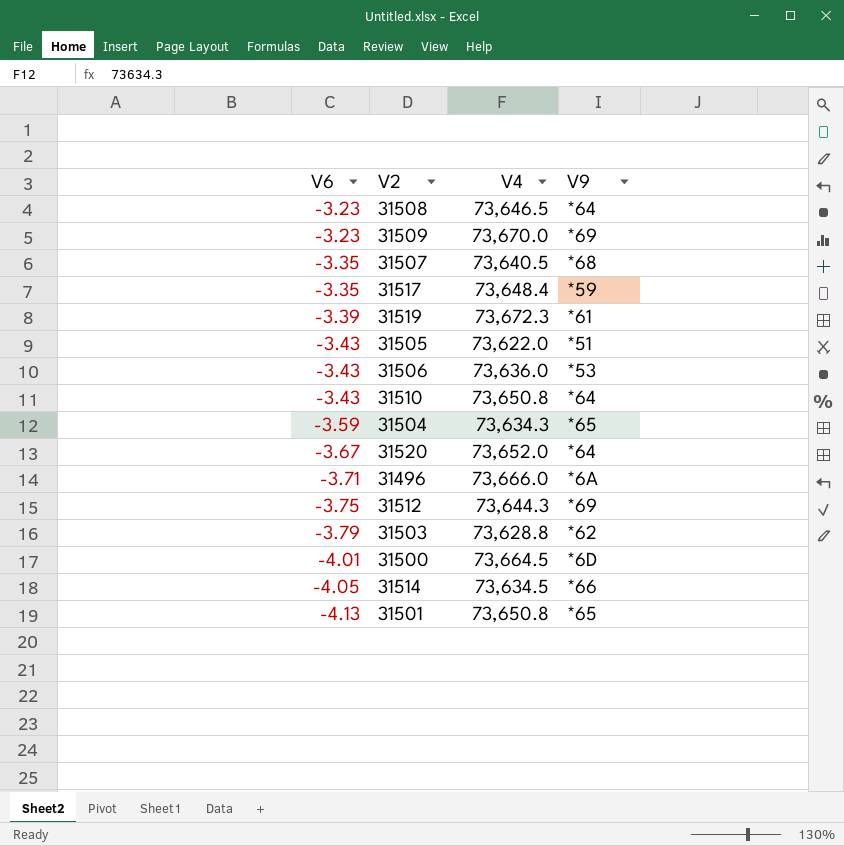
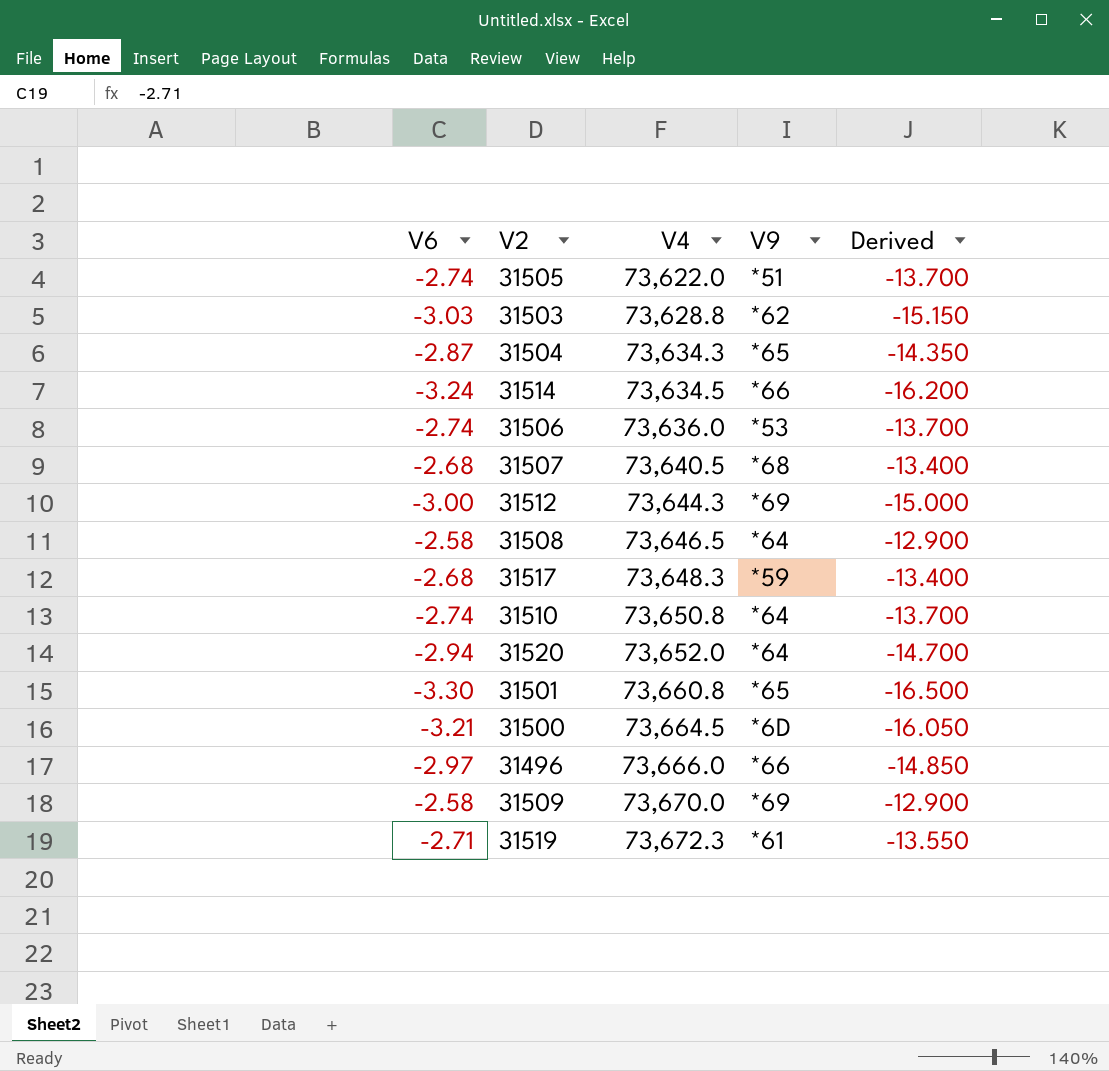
row order: V6 descending -> V4 ascending
column Derived | formula: none -> [V6] * 5
31505 | V6: -3.43 -> -2.74
31503 | V6: -3.79 -> -3.03
31504 | V6: -3.59 -> -2.87
31514 | V6: -4.05 -> -3.24
31506 | V6: -3.43 -> -2.74
31507 | V6: -3.35 -> -2.68
31512 | V6: -3.75 -> -3.00
31508 | V6: -3.23 -> -2.58
31517 | V6: -3.35 -> -2.68
31517 | V4: 73,648.4 -> 73,648.3
31510 | V6: -3.43 -> -2.74
31520 | V6: -3.67 -> -2.94
31501 | V6: -4.13 -> -3.30
31501 | V4: 73,650.8 -> 73,660.8
31500 | V6: -4.01 -> -3.21
31496 | V6: -3.71 -> -2.97
31496 | V9: *6A -> *66
31509 | V6: -3.23 -> -2.58
31519 | V6: -3.39 -> -2.71

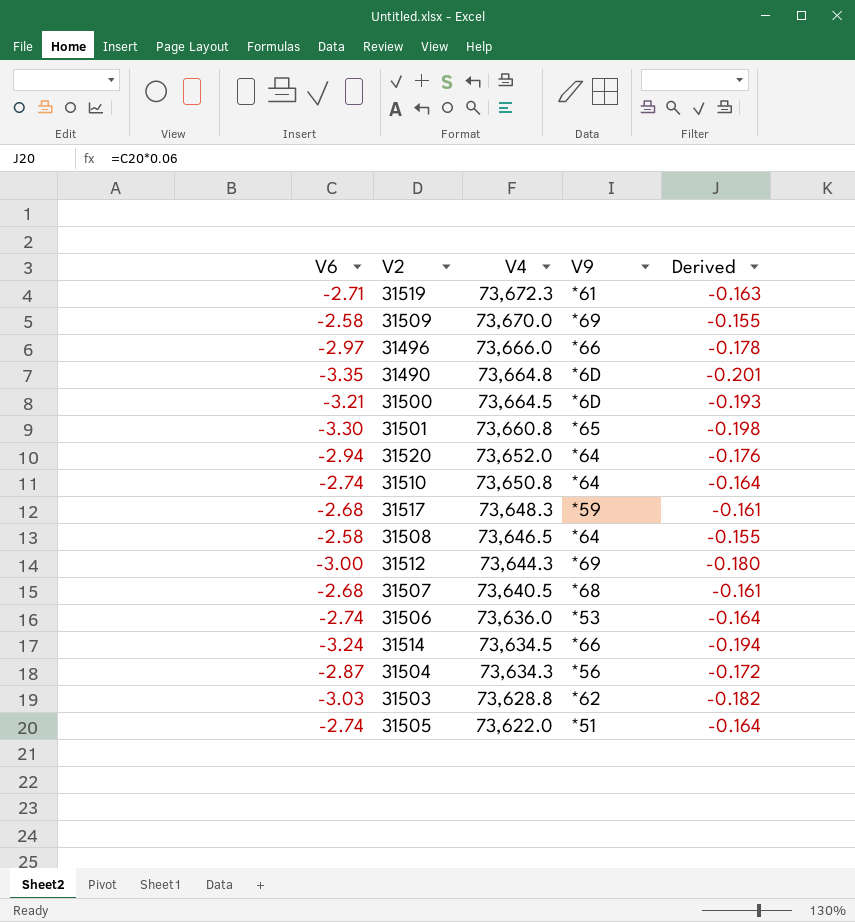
row order: V4 ascending -> V4 descending
column Derived | formula: [V6] * 5 -> [V6] * 0.06
row 31490: none -> -3.35 | 73,664.8 | *6D | -0.201
31504 | V9: *65 -> *56

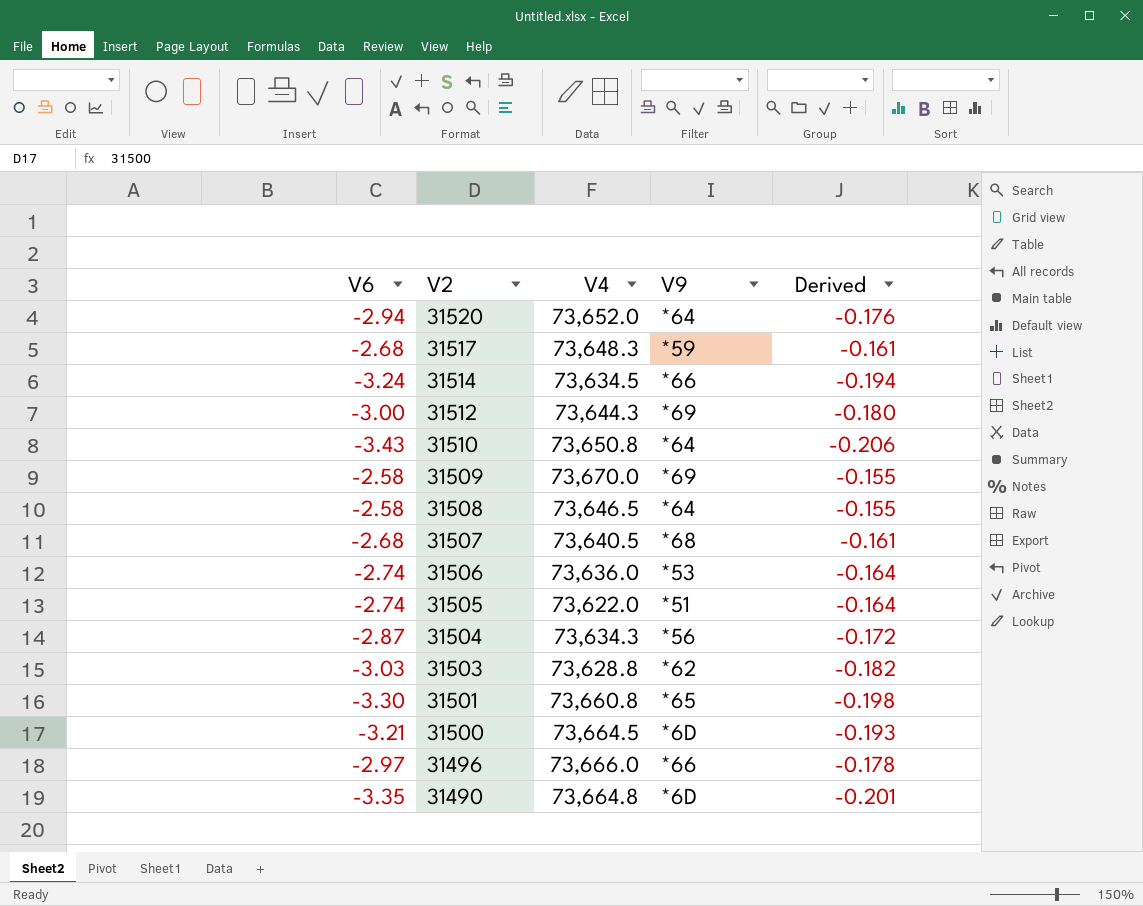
row order: V4 descending -> V2 descending
row 31519: -2.71 | 73,672.3 | *61 | -0.163 -> none
31510 | V6: -2.74 -> -3.43
31510 | Derived: -0.164 -> -0.206

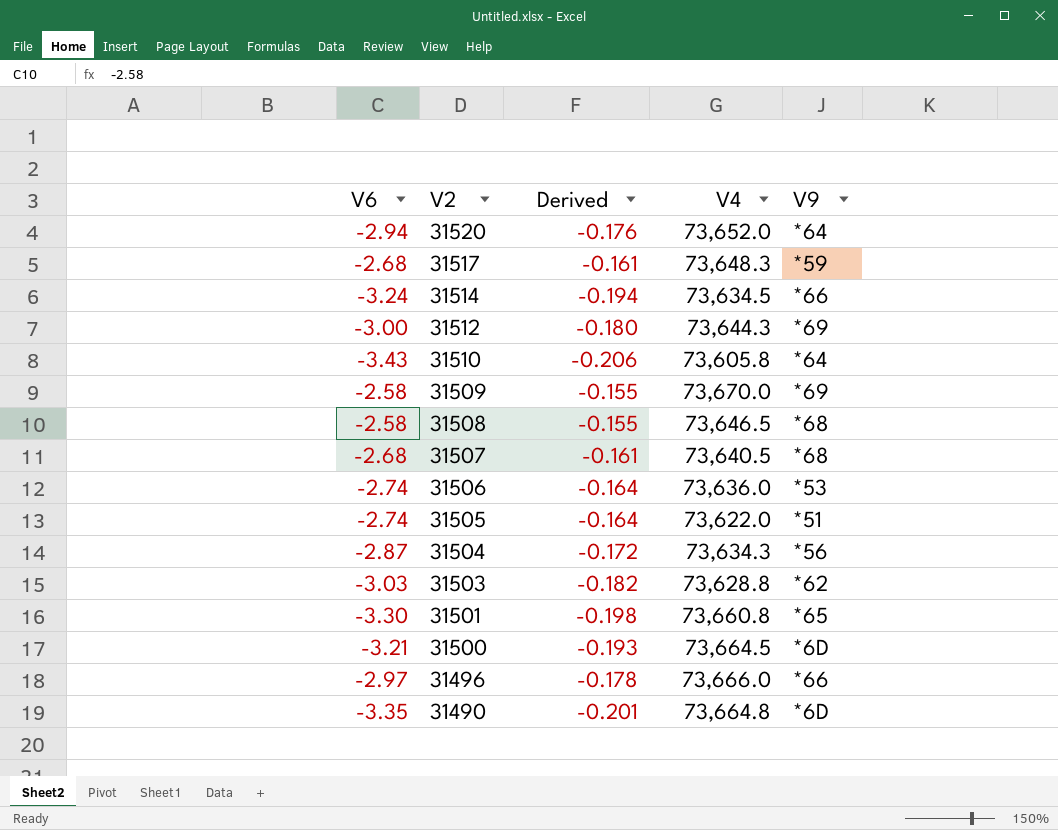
column Derived | position: 5 -> 3
31510 | V4: 73,650.8 -> 73,605.8
31508 | V9: *64 -> *68

